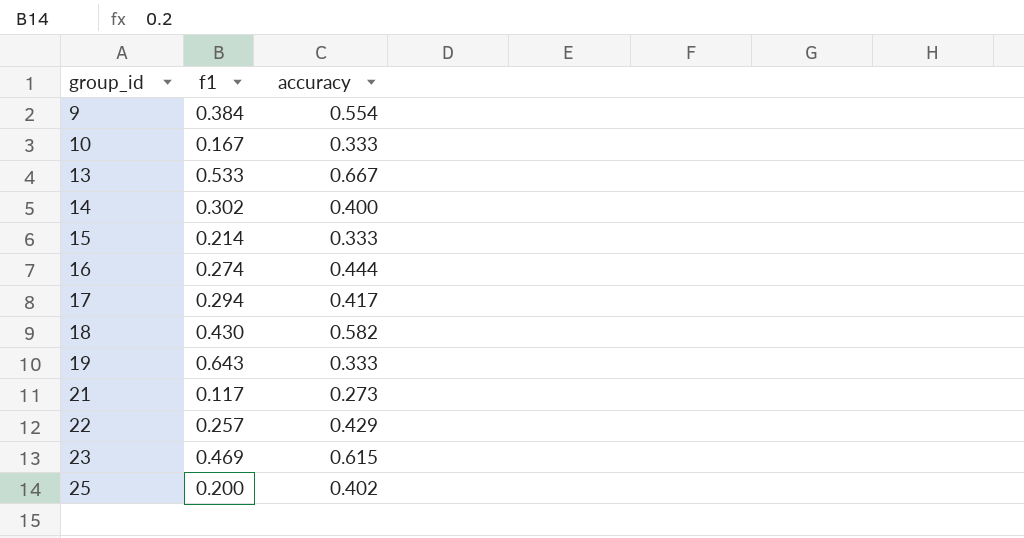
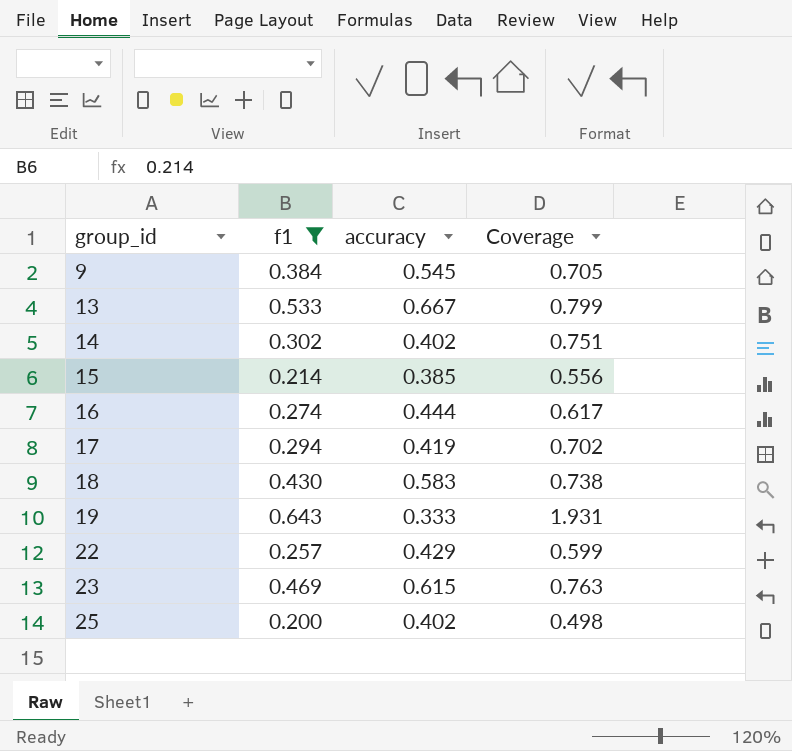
filter: none -> f1 >= 0.200
column Coverage | formula: none -> [f1] / [accuracy]
9 | accuracy: 0.554 -> 0.545
14 | accuracy: 0.400 -> 0.402
15 | accuracy: 0.333 -> 0.385
17 | accuracy: 0.417 -> 0.419
18 | accuracy: 0.582 -> 0.583

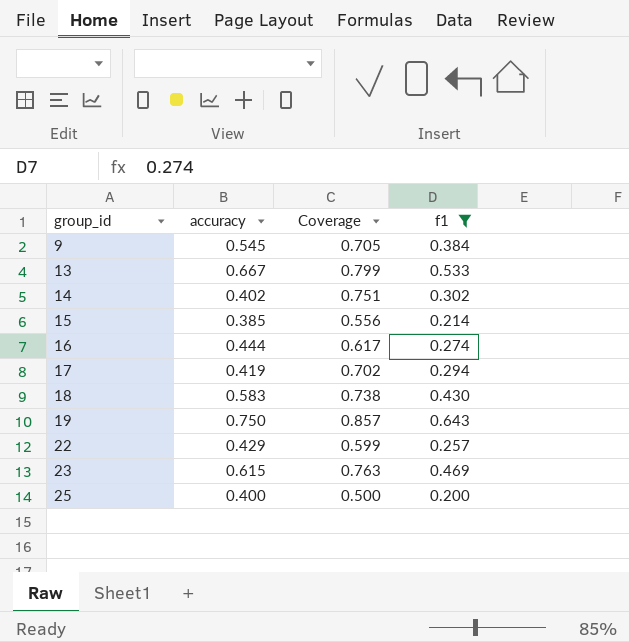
column f1 | position: 2 -> 4
19 | accuracy: 0.333 -> 0.750
19 | Coverage: 1.931 -> 0.857
25 | accuracy: 0.402 -> 0.400
25 | Coverage: 0.498 -> 0.500

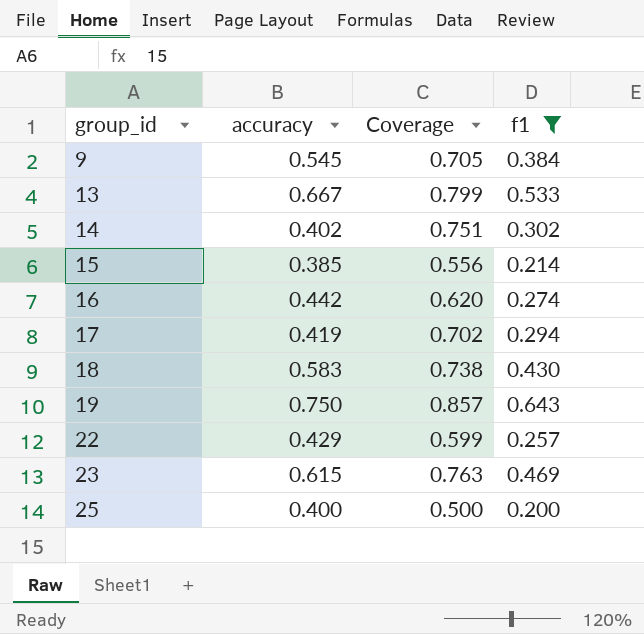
16 | accuracy: 0.444 -> 0.442
16 | Coverage: 0.617 -> 0.620

